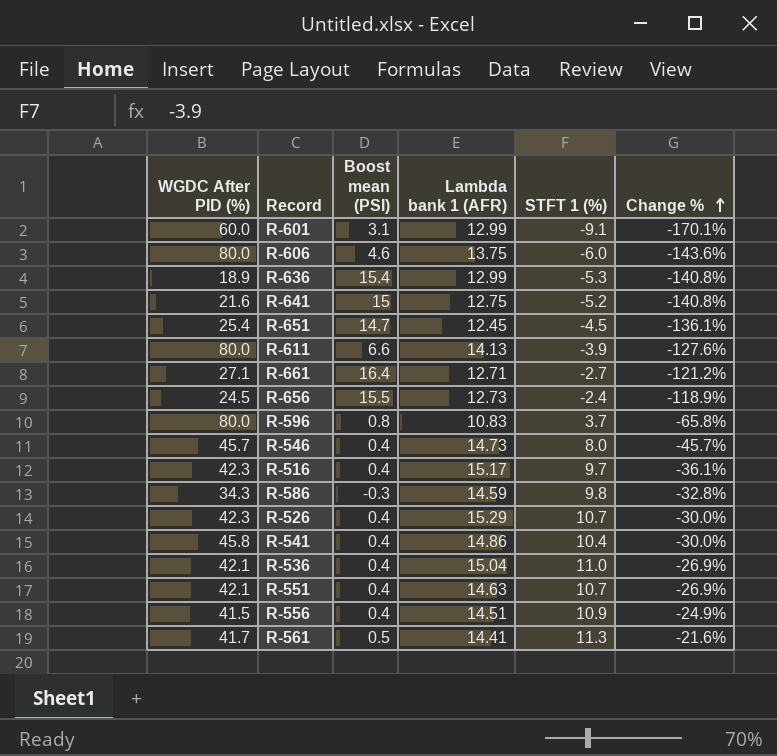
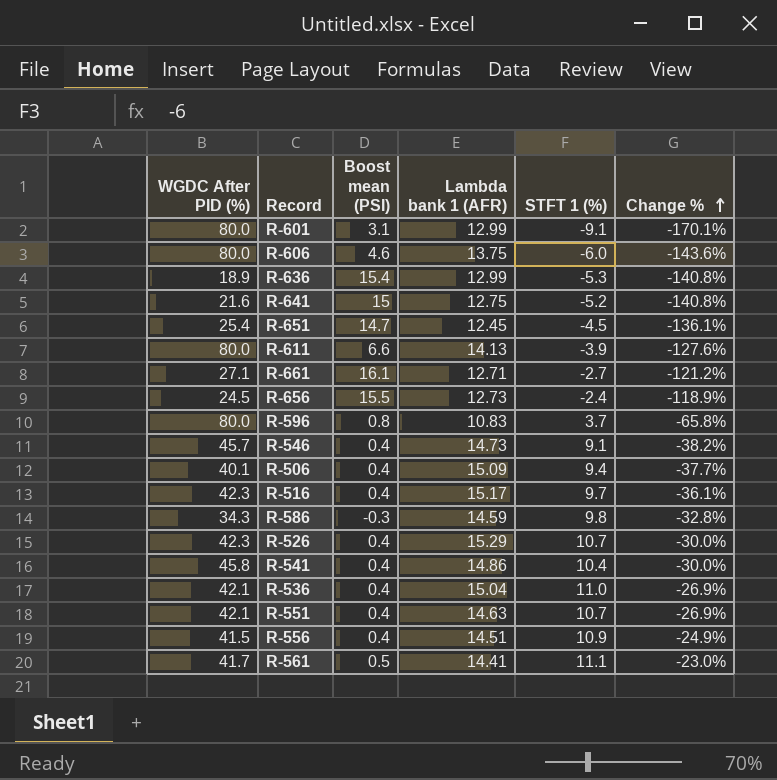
R-601 | WGDC After PID (%): 60.0 -> 80.0
R-661 | Boost mean (PSI): 16.4 -> 16.1
R-546 | STFT 1 (%): 8.0 -> 9.1
R-546 | Change %: -45.7% -> -38.2%
row R-506: none -> 40.1 | 0.4 | 15.09 | 9.4 | -37.7%
R-561 | STFT 1 (%): 11.3 -> 11.1
R-561 | Change %: -21.6% -> -23.0%

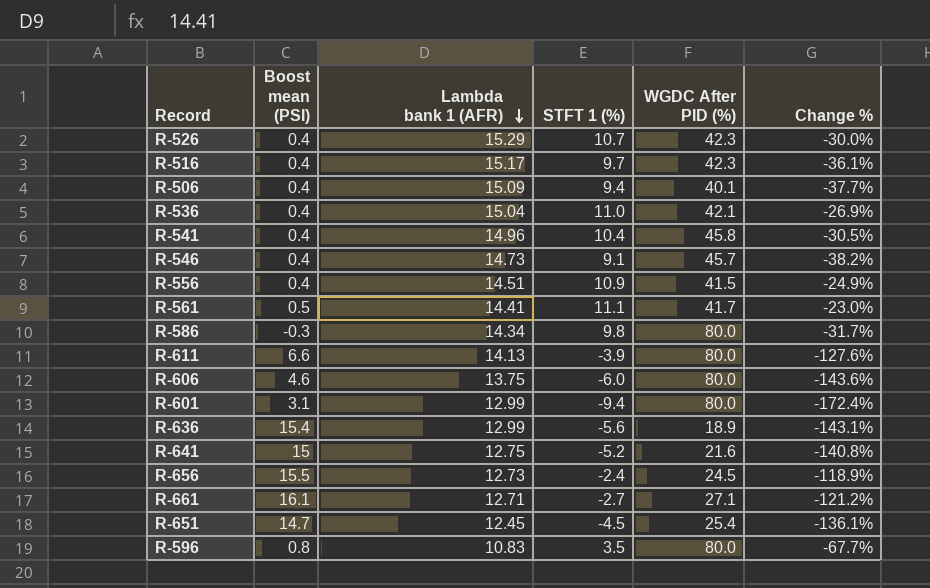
row order: Change % ascending -> Lambda bank 1 (AFR) descending
column WGDC After PID (%) | position: 1 -> 5
row R-551: 42.1 | 0.4 | 14.63 | 10.7 | -26.9% -> none
R-541 | Lambda bank 1 (AFR): 14.86 -> 14.96
R-541 | Change %: -30.0% -> -30.5%
R-586 | Lambda bank 1 (AFR): 14.59 -> 14.34
R-586 | WGDC After PID (%): 34.3 -> 80.0
R-586 | Change %: -32.8% -> -31.7%
R-601 | STFT 1 (%): -9.1 -> -9.4
R-601 | Change %: -170.1% -> -172.4%
R-636 | STFT 1 (%): -5.3 -> -5.6
R-636 | Change %: -140.8% -> -143.1%
R-596 | STFT 1 (%): 3.7 -> 3.5
R-596 | Change %: -65.8% -> -67.7%

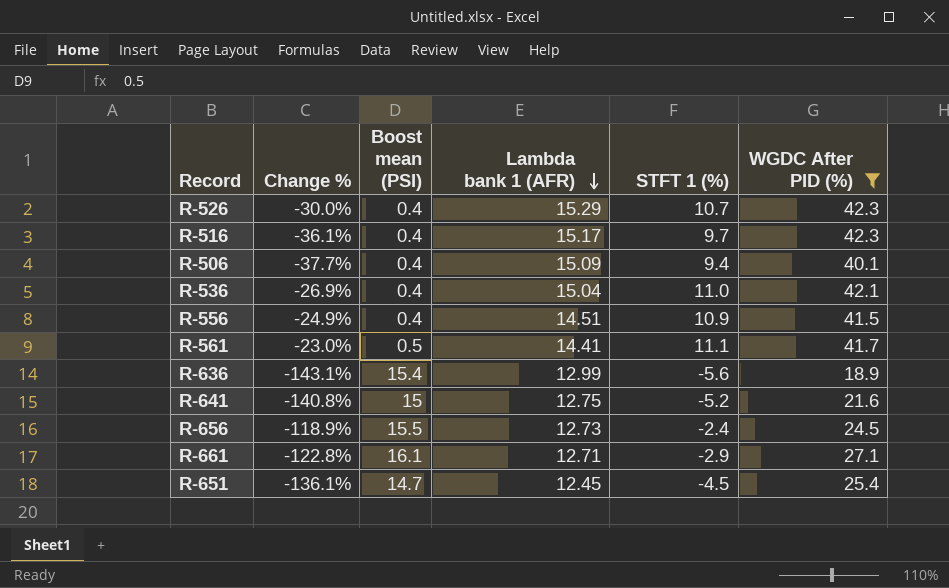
filter: none -> WGDC After PID (%) <= 42.3
column Change % | position: 6 -> 2
R-661 | Change %: -121.2% -> -122.8%
R-661 | STFT 1 (%): -2.7 -> -2.9

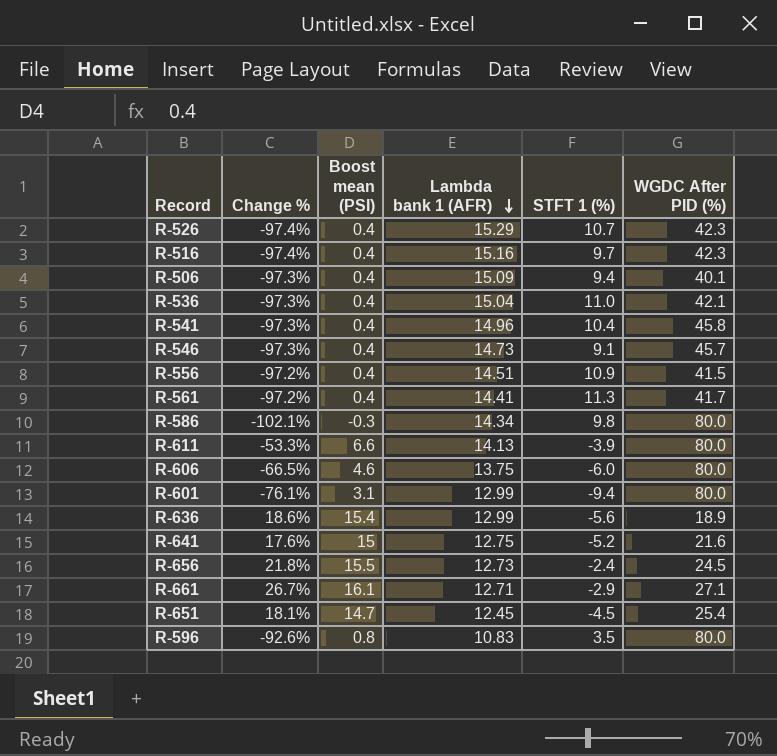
filter: WGDC After PID (%) <= 42.3 -> none
column Change % | formula: ([STFT 1 (%)] - [Lambda bank 1 (AFR)]) / [Lambda bank 1 (AFR)] -> ([Boost mean (PSI)] - [Lambda bank 1 (AFR)]) / [Lambda bank 1 (AFR)]
R-516 | Lambda bank 1 (AFR): 15.17 -> 15.16
R-561 | Boost mean (PSI): 0.5 -> 0.4
R-561 | STFT 1 (%): 11.1 -> 11.3

